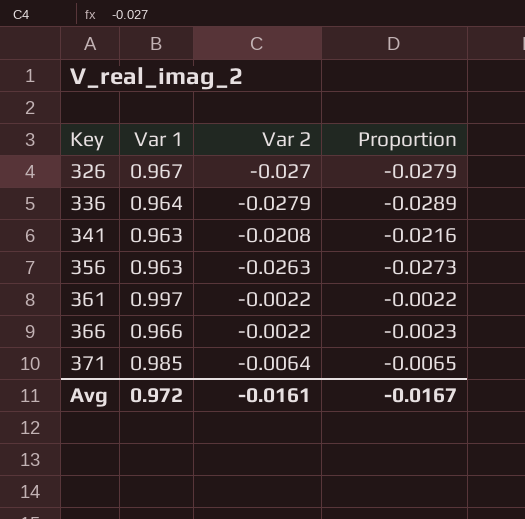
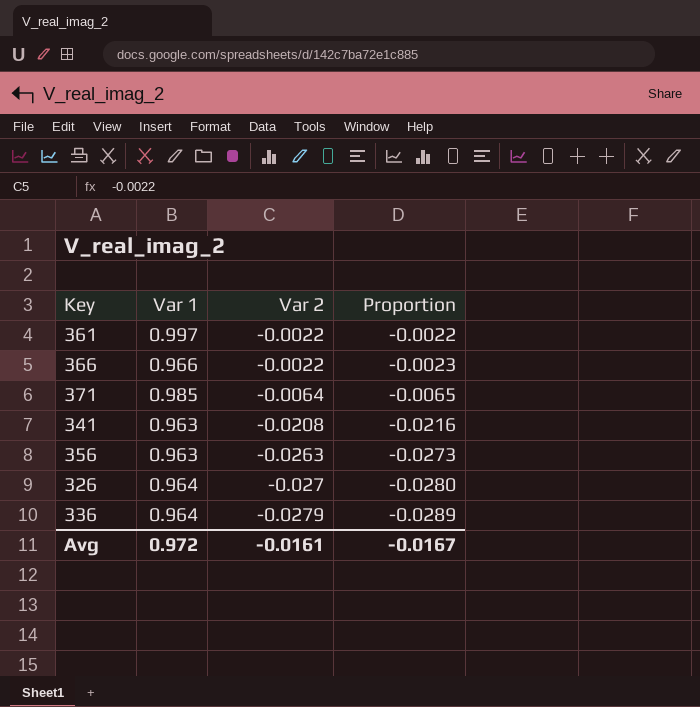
row order: Key ascending -> Var 2 descending
326 | Var 1: 0.967 -> 0.964
326 | Proportion: -0.0279 -> -0.0280

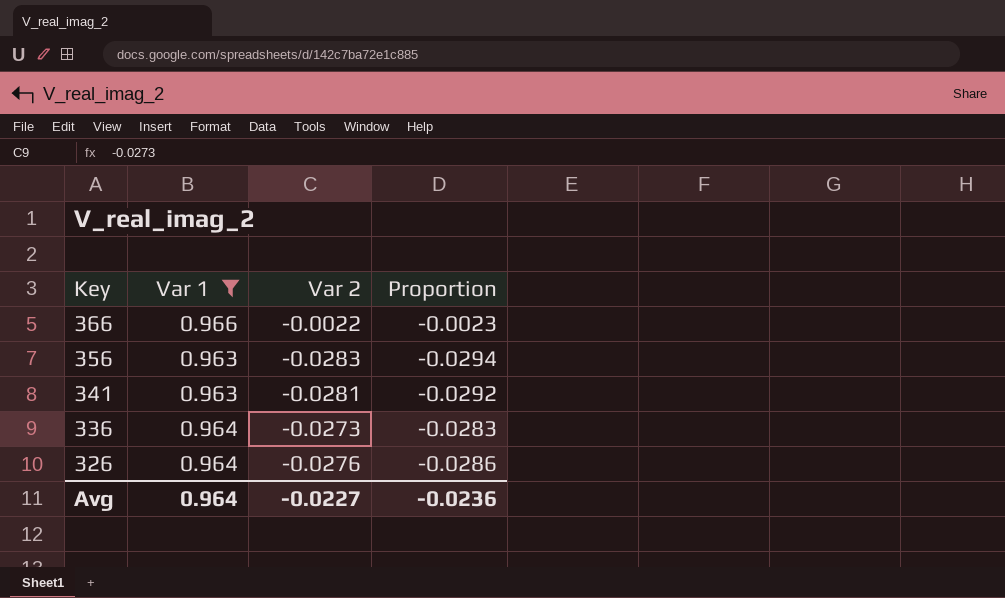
filter: none -> Var 1 <= 0.966
row order: Var 2 descending -> Key descending
356 | Var 2: -0.0263 -> -0.0283
356 | Proportion: -0.0273 -> -0.0294
341 | Var 2: -0.0208 -> -0.0281
341 | Proportion: -0.0216 -> -0.0292
336 | Var 2: -0.0279 -> -0.0273
336 | Proportion: -0.0289 -> -0.0283
326 | Var 2: -0.027 -> -0.0276
326 | Proportion: -0.0280 -> -0.0286
Avg | Var 1: 0.972 -> 0.964
Avg | Var 2: -0.0161 -> -0.0227
Avg | Proportion: -0.0167 -> -0.0236

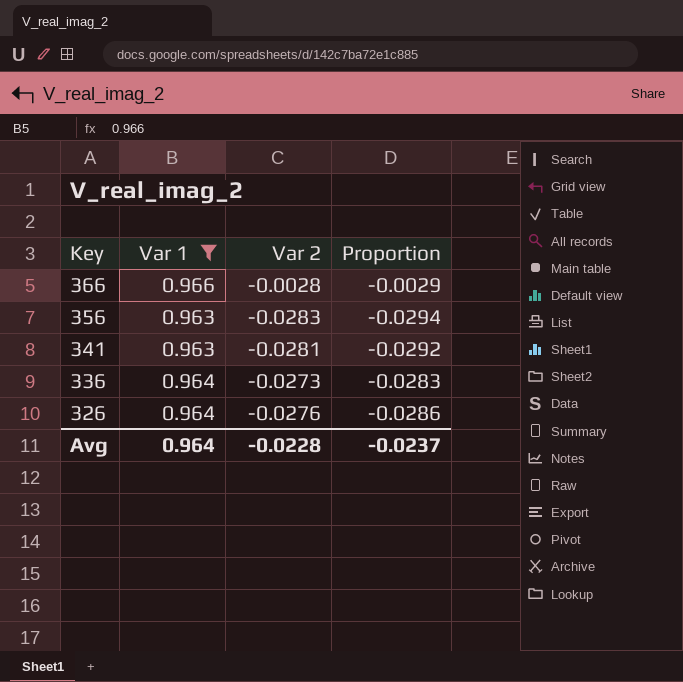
366 | Var 2: -0.0022 -> -0.0028
366 | Proportion: -0.0023 -> -0.0029
Avg | Var 2: -0.0227 -> -0.0228
Avg | Proportion: -0.0236 -> -0.0237

